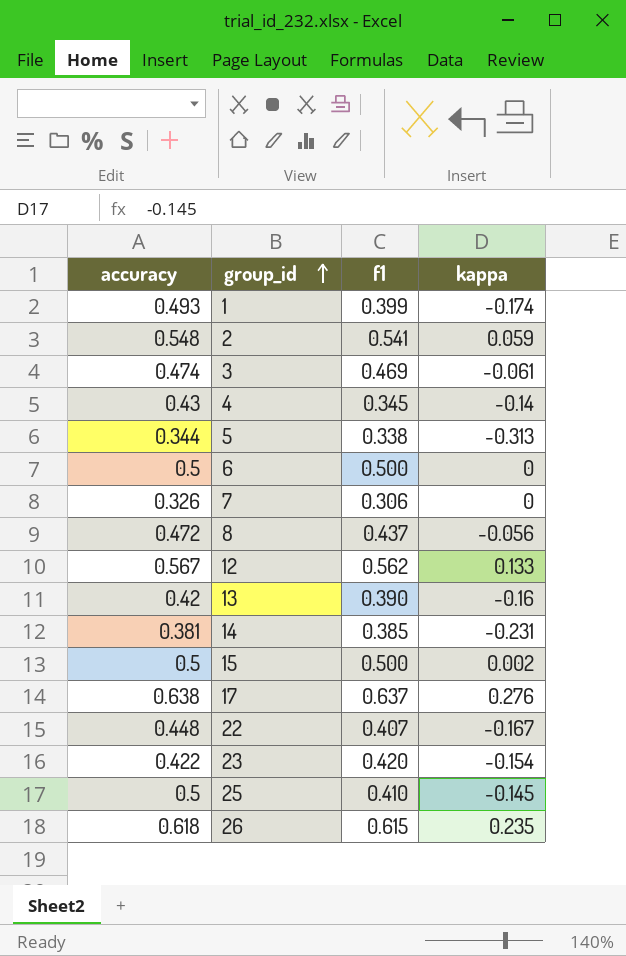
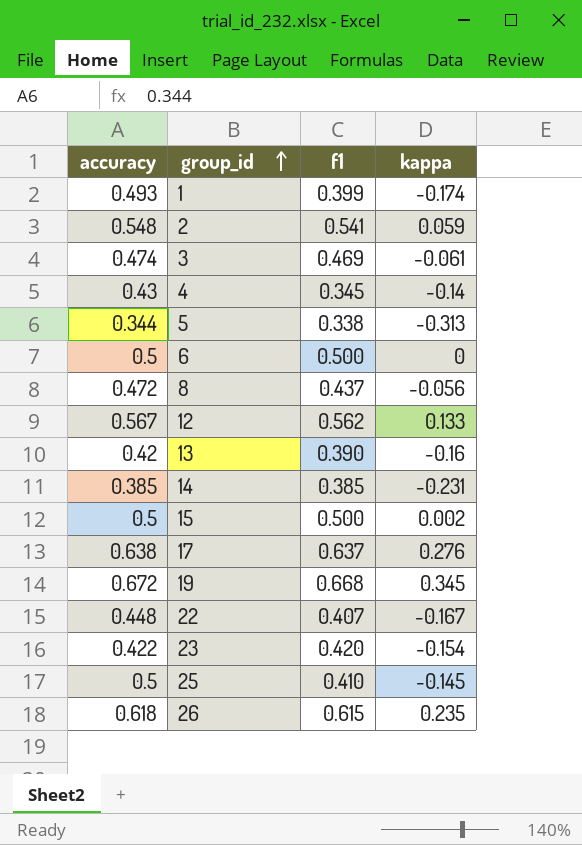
row 7: 0.326 | 0.306 | 0 -> none
14 | accuracy: 0.381 -> 0.385
row 19: none -> 0.672 | 0.668 | 0.345

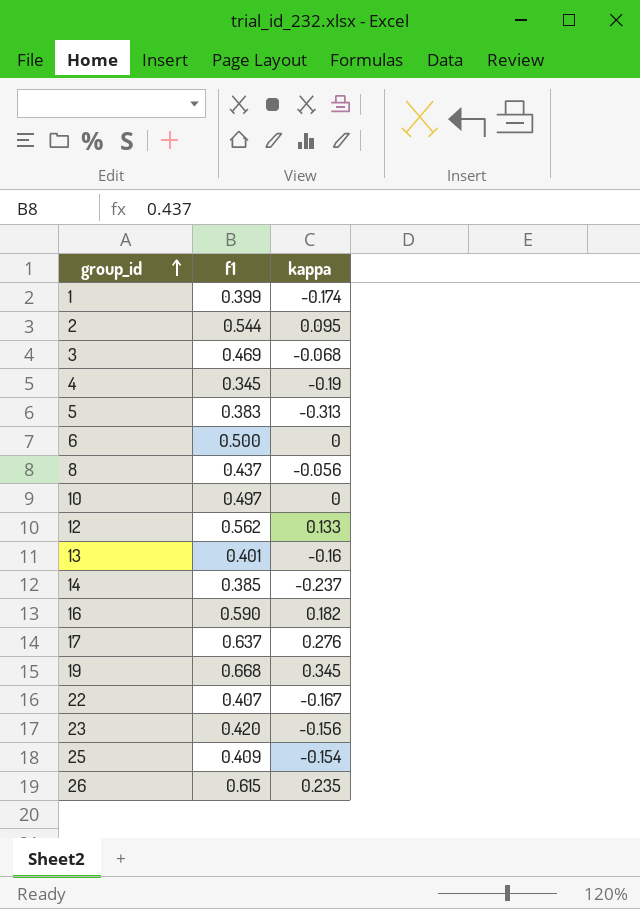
column accuracy | position: 1 -> none
row 15: 0.5 | 0.500 | 0.002 -> none
2 | f1: 0.541 -> 0.544
2 | kappa: 0.059 -> 0.095
3 | kappa: -0.061 -> -0.068
4 | kappa: -0.14 -> -0.19
5 | f1: 0.338 -> 0.383
row 10: none -> 0.497 | 0
13 | f1: 0.390 -> 0.401
14 | kappa: -0.231 -> -0.237
row 16: none -> 0.590 | 0.182
23 | kappa: -0.154 -> -0.156
25 | f1: 0.410 -> 0.409
25 | kappa: -0.145 -> -0.154

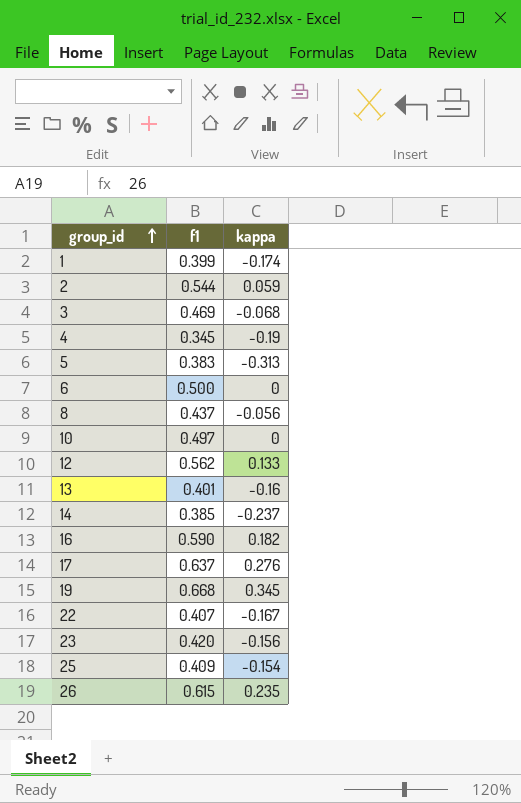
2 | kappa: 0.095 -> 0.059

